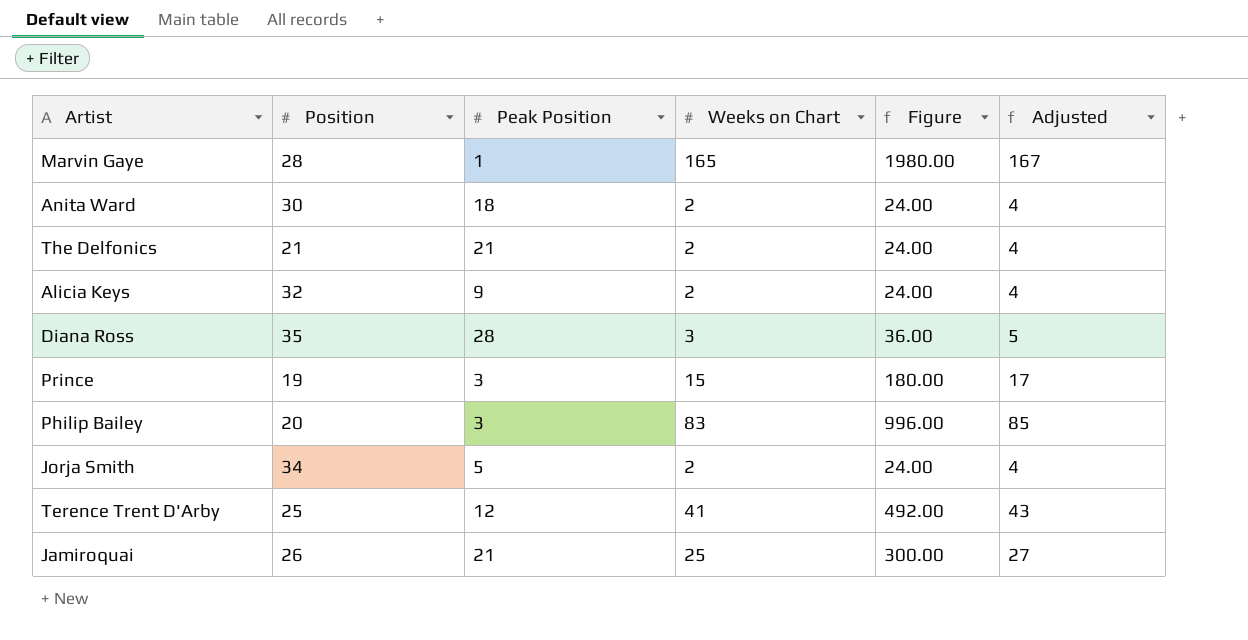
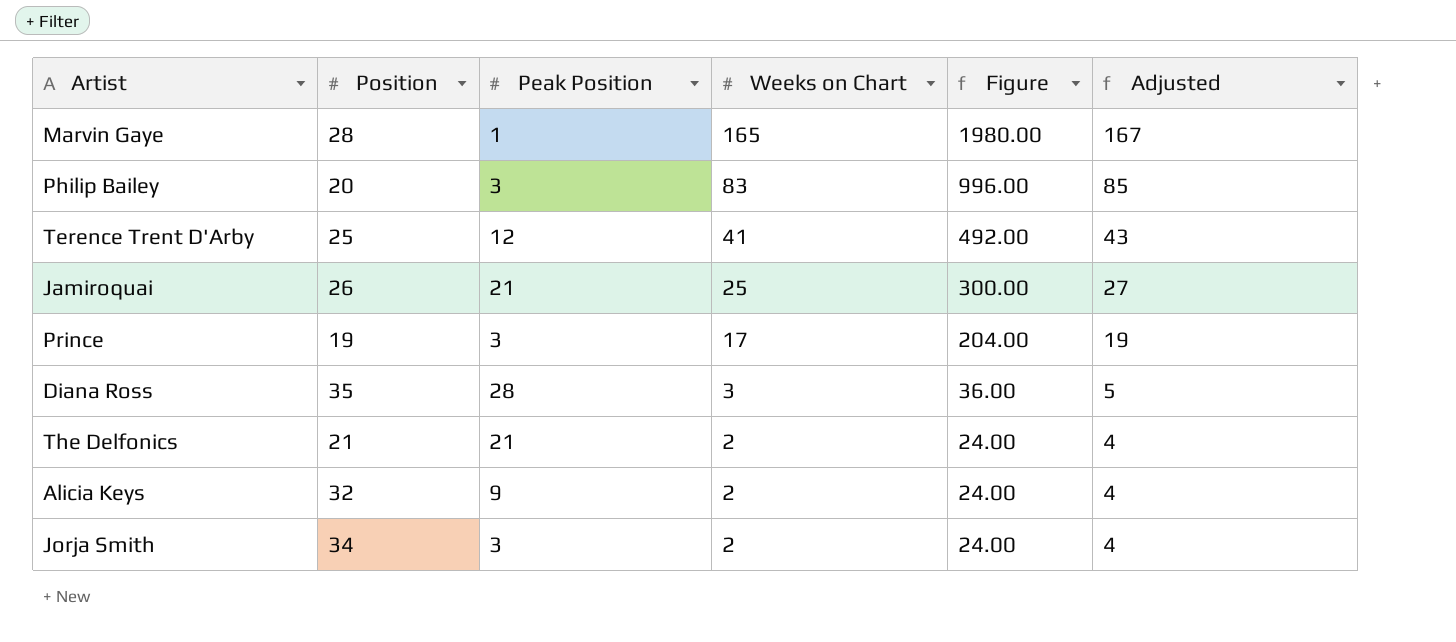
row order: none -> Weeks on Chart descending
row Anita Ward: 30 | 18 | 2 | 24.00 | 4 -> none
Prince | Weeks on Chart: 15 -> 17
Prince | Figure: 180.00 -> 204.00
Prince | Adjusted: 17 -> 19
Jorja Smith | Peak Position: 5 -> 3

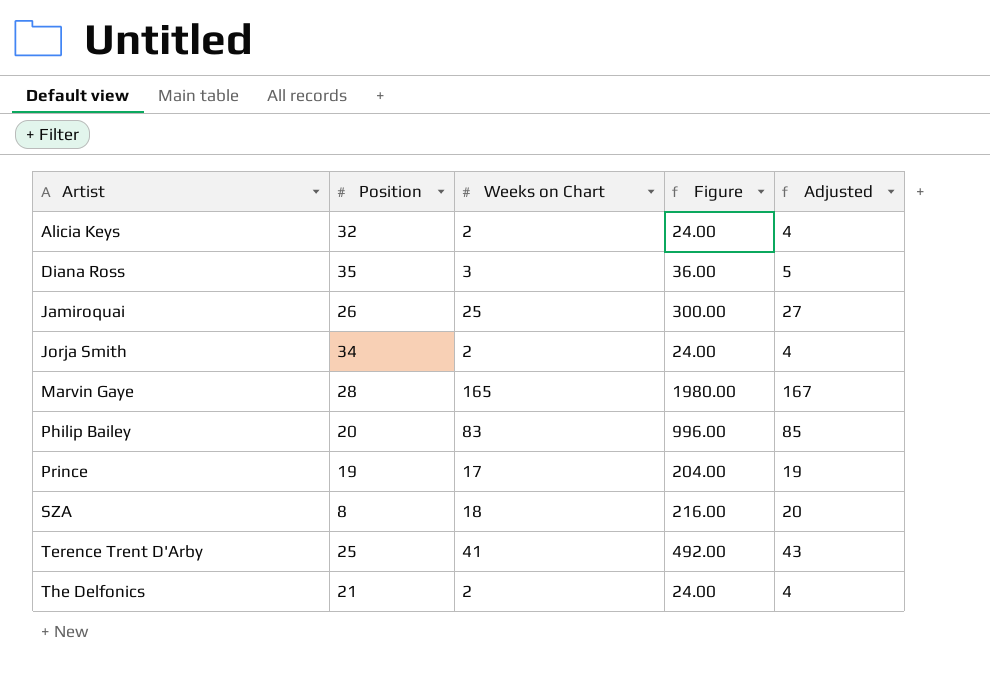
row order: Weeks on Chart descending -> Artist ascending
column Peak Position | position: 3 -> none
row SZA: none -> 8 | 18 | 216.00 | 20

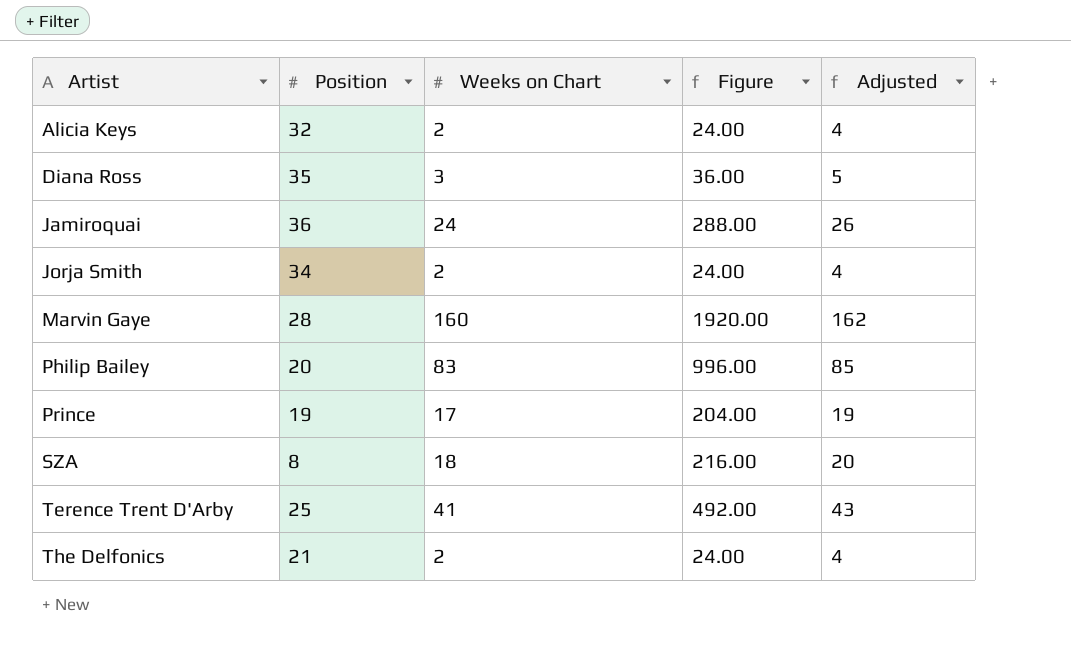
Jamiroquai | Position: 26 -> 36
Jamiroquai | Weeks on Chart: 25 -> 24
Jamiroquai | Figure: 300.00 -> 288.00
Jamiroquai | Adjusted: 27 -> 26
Marvin Gaye | Weeks on Chart: 165 -> 160
Marvin Gaye | Figure: 1980.00 -> 1920.00
Marvin Gaye | Adjusted: 167 -> 162

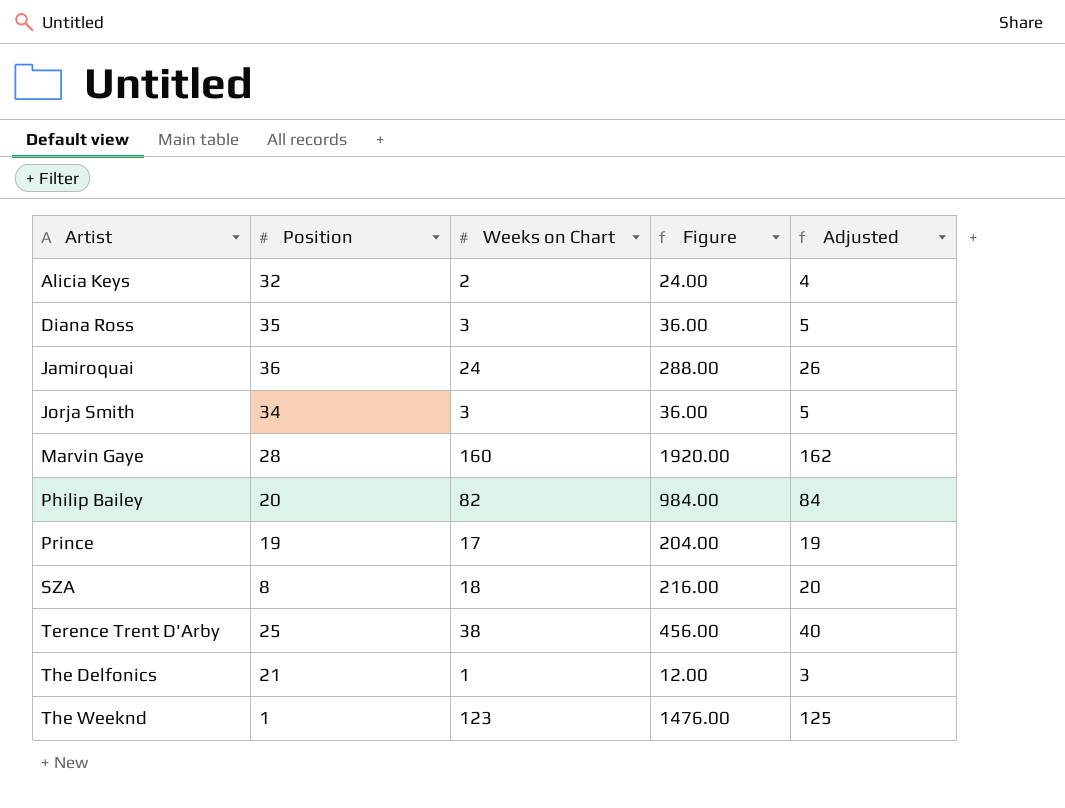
Jorja Smith | Weeks on Chart: 2 -> 3
Jorja Smith | Figure: 24.00 -> 36.00
Jorja Smith | Adjusted: 4 -> 5
Philip Bailey | Weeks on Chart: 83 -> 82
Philip Bailey | Figure: 996.00 -> 984.00
Philip Bailey | Adjusted: 85 -> 84
Terence Trent D'Arby | Weeks on Chart: 41 -> 38
Terence Trent D'Arby | Figure: 492.00 -> 456.00
Terence Trent D'Arby | Adjusted: 43 -> 40
The Delfonics | Weeks on Chart: 2 -> 1
The Delfonics | Figure: 24.00 -> 12.00
The Delfonics | Adjusted: 4 -> 3
row The Weeknd: none -> 1 | 123 | 1476.00 | 125

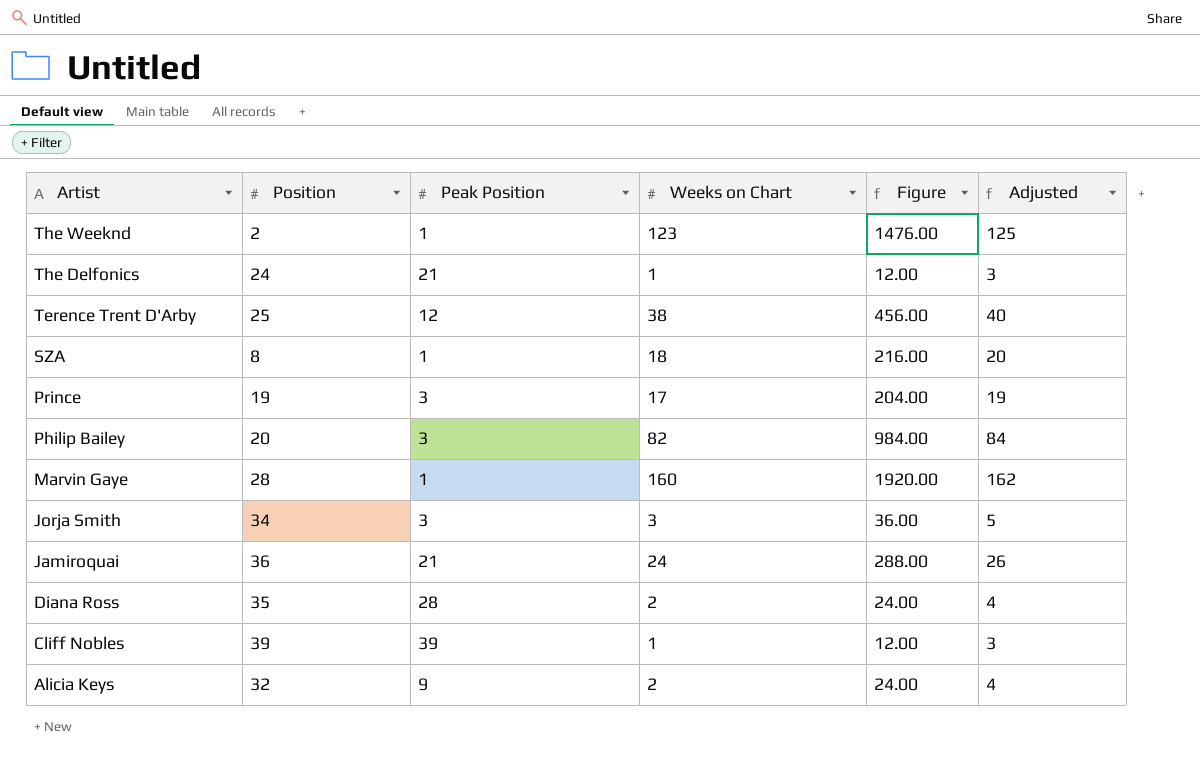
row order: Artist ascending -> Artist descending
column Peak Position | position: none -> 3
The Weeknd | Position: 1 -> 2
The Delfonics | Position: 21 -> 24
Diana Ross | Weeks on Chart: 3 -> 2
Diana Ross | Figure: 36.00 -> 24.00
Diana Ross | Adjusted: 5 -> 4
row Cliff Nobles: none -> 39 | 39 | 1 | 12.00 | 3

